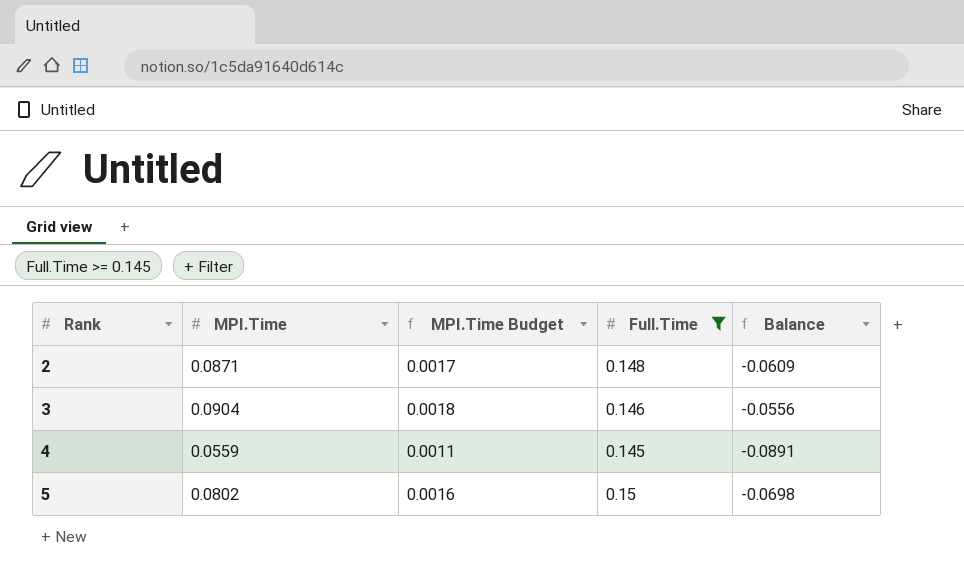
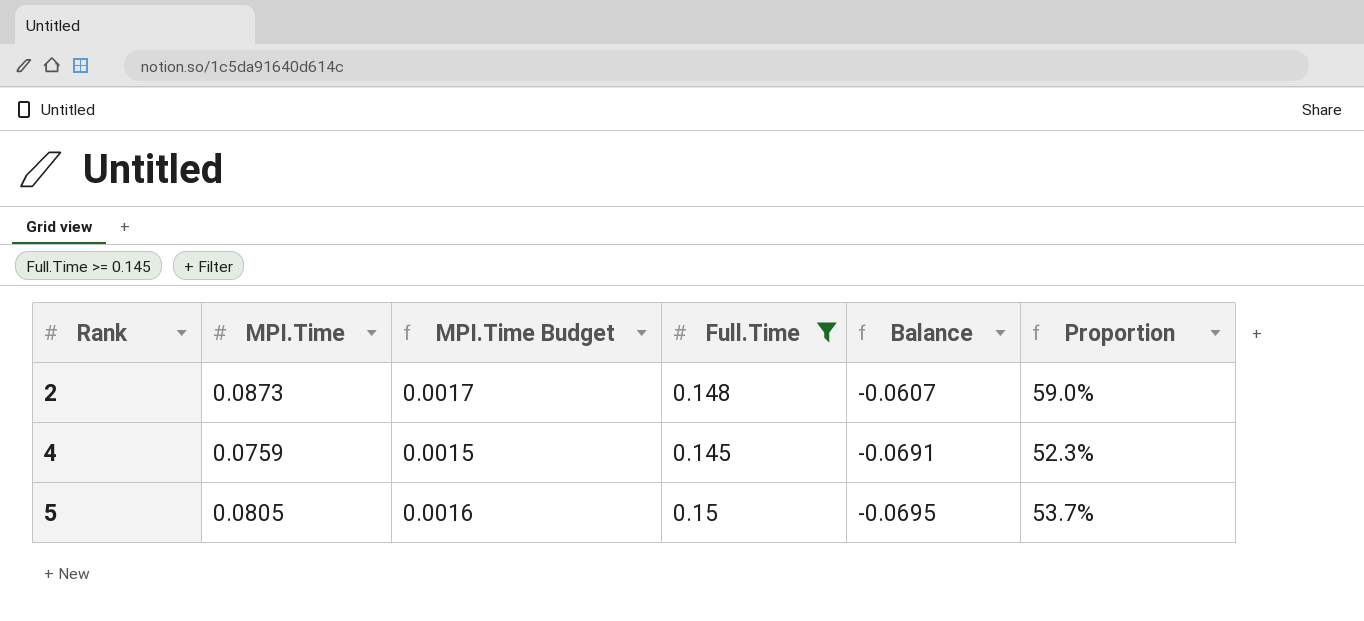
column Proportion | formula: none -> [MPI.Time] / [Full.Time]
row 3: 0.0904 | 0.0018 | 0.146 | -0.0556 -> none
2 | MPI.Time: 0.0871 -> 0.0873
2 | Balance: -0.0609 -> -0.0607
4 | MPI.Time: 0.0559 -> 0.0759
4 | MPI.Time Budget: 0.0011 -> 0.0015
4 | Balance: -0.0891 -> -0.0691
5 | MPI.Time: 0.0802 -> 0.0805
5 | Balance: -0.0698 -> -0.0695

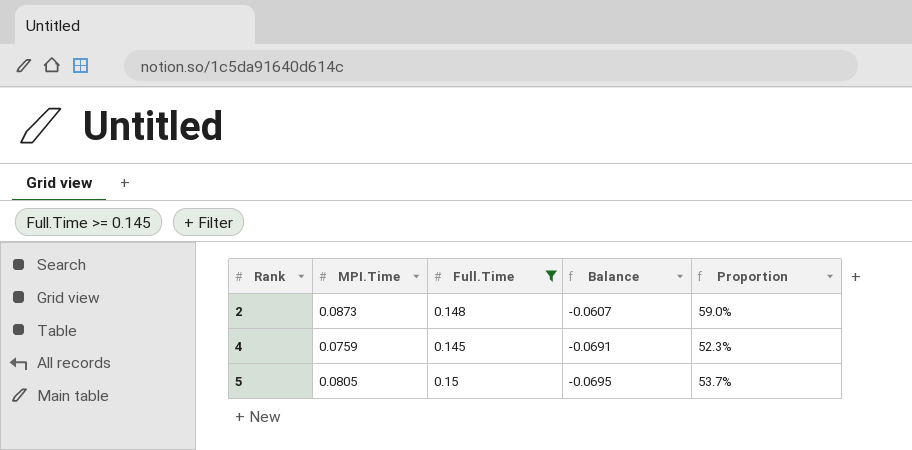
column MPI.Time Budget | formula: [MPI.Time] * 0.02 -> none

